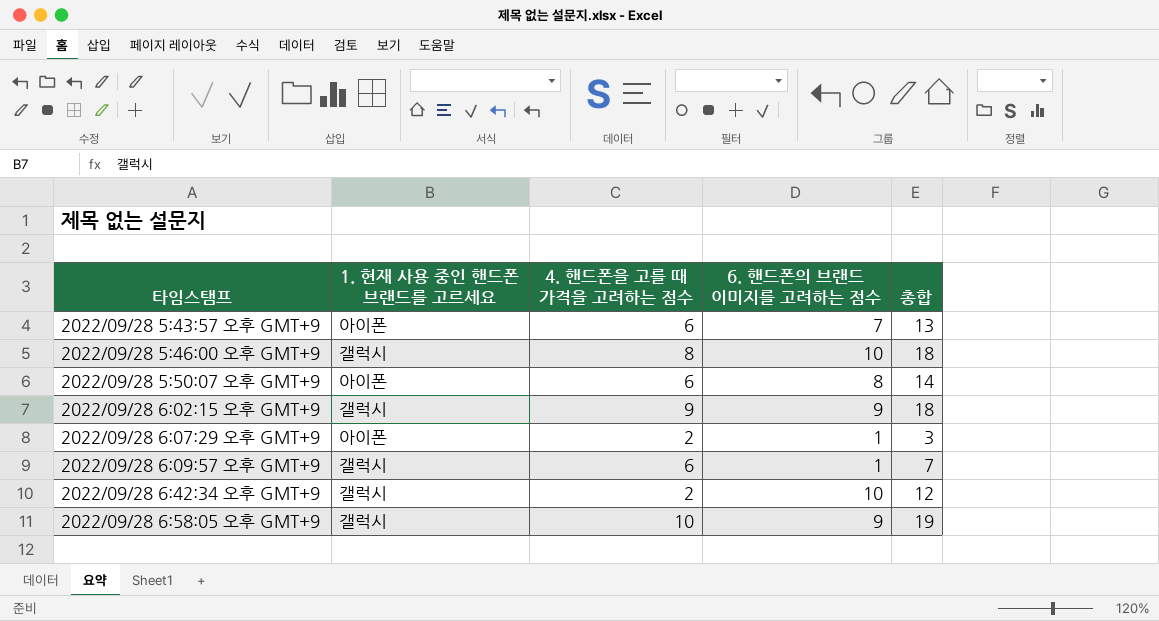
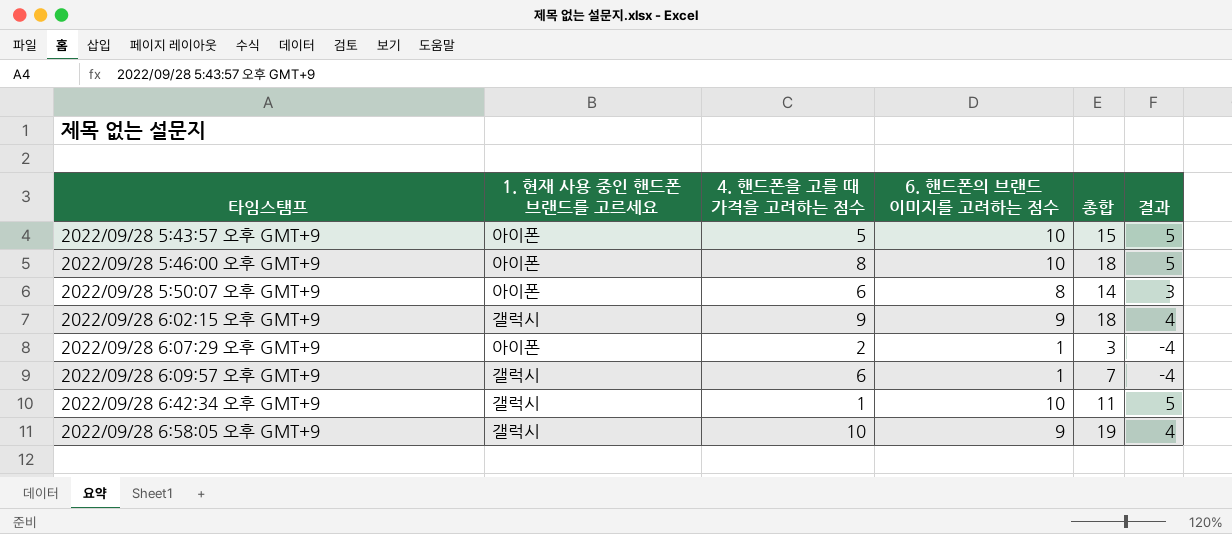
column 결과 | formula: none -> [6. 핸드폰의 브랜드 이미지를 고려하는 점수] - 5
2022/09/28 5:43:57 오후 GMT+9 | 4. 핸드폰을 고를 때 가격을 고려하는 점수: 6 -> 5
2022/09/28 5:43:57 오후 GMT+9 | 6. 핸드폰의 브랜드 이미지를 고려하는 점수: 7 -> 10
2022/09/28 5:43:57 오후 GMT+9 | 총합: 13 -> 15
2022/09/28 5:46:00 오후 GMT+9 | 1. 현재 사용 중인 핸드폰 브랜드를 고르세요: 갤럭시 -> 아이폰
2022/09/28 6:42:34 오후 GMT+9 | 4. 핸드폰을 고를 때 가격을 고려하는 점수: 2 -> 1
2022/09/28 6:42:34 오후 GMT+9 | 총합: 12 -> 11

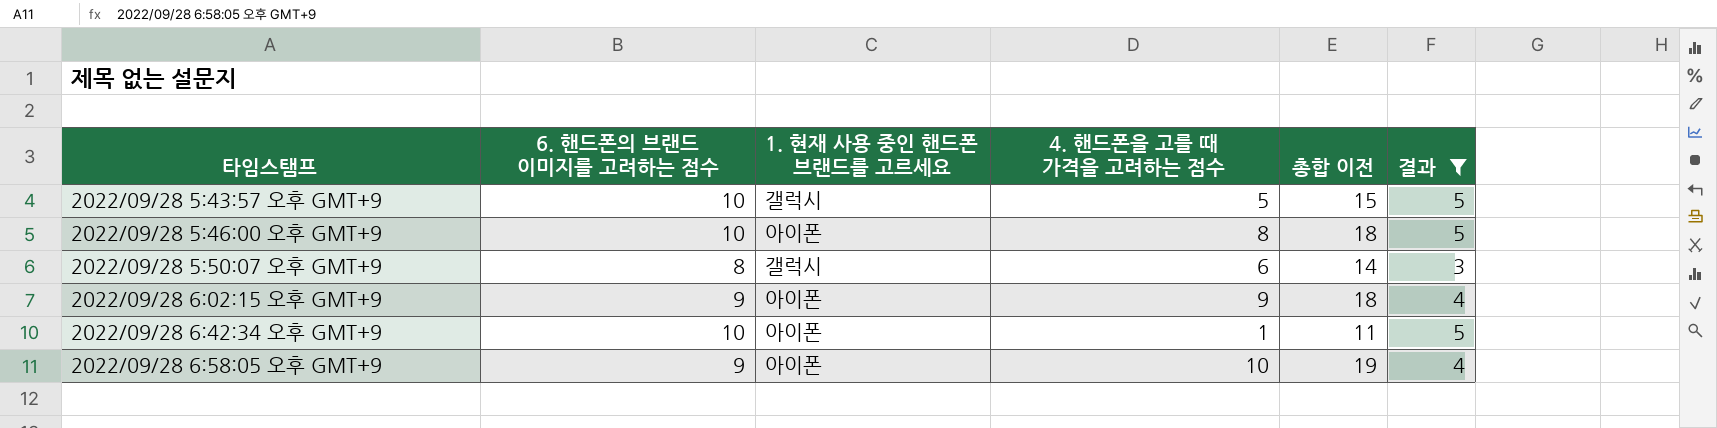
filter: none -> 결과 != -4
column 6. 핸드폰의 브랜드 이미지를 고려하는 점수 | position: 4 -> 2
column name: 총합 -> 총합 이전
2022/09/28 5:43:57 오후 GMT+9 | 1. 현재 사용 중인 핸드폰 브랜드를 고르세요: 아이폰 -> 갤럭시
2022/09/28 5:50:07 오후 GMT+9 | 1. 현재 사용 중인 핸드폰 브랜드를 고르세요: 아이폰 -> 갤럭시
2022/09/28 6:02:15 오후 GMT+9 | 1. 현재 사용 중인 핸드폰 브랜드를 고르세요: 갤럭시 -> 아이폰
2022/09/28 6:42:34 오후 GMT+9 | 1. 현재 사용 중인 핸드폰 브랜드를 고르세요: 갤럭시 -> 아이폰
2022/09/28 6:58:05 오후 GMT+9 | 1. 현재 사용 중인 핸드폰 브랜드를 고르세요: 갤럭시 -> 아이폰

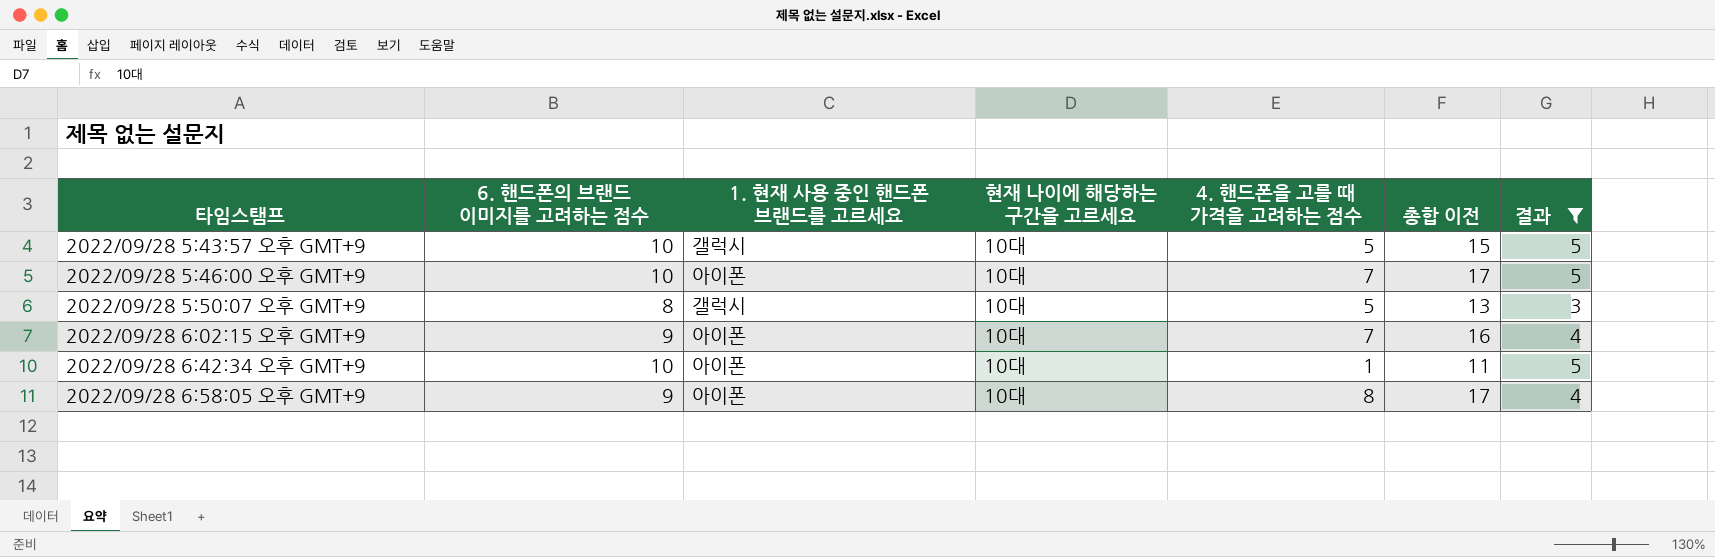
column 현재 나이에 해당하는 구간을 고르세요 | position: none -> 4
2022/09/28 5:46:00 오후 GMT+9 | 4. 핸드폰을 고를 때 가격을 고려하는 점수: 8 -> 7
2022/09/28 5:46:00 오후 GMT+9 | 총합 이전: 18 -> 17
2022/09/28 5:50:07 오후 GMT+9 | 4. 핸드폰을 고를 때 가격을 고려하는 점수: 6 -> 5
2022/09/28 5:50:07 오후 GMT+9 | 총합 이전: 14 -> 13
2022/09/28 6:02:15 오후 GMT+9 | 4. 핸드폰을 고를 때 가격을 고려하는 점수: 9 -> 7
2022/09/28 6:02:15 오후 GMT+9 | 총합 이전: 18 -> 16
2022/09/28 6:58:05 오후 GMT+9 | 4. 핸드폰을 고를 때 가격을 고려하는 점수: 10 -> 8
2022/09/28 6:58:05 오후 GMT+9 | 총합 이전: 19 -> 17

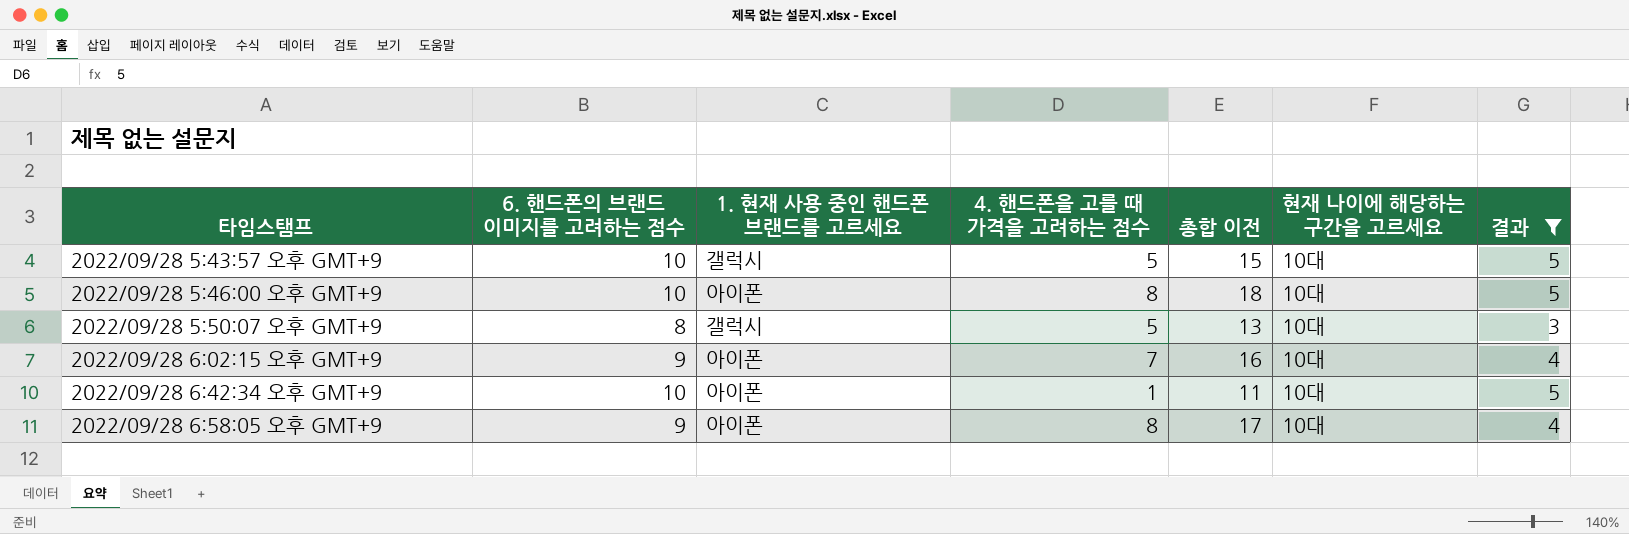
column 현재 나이에 해당하는 구간을 고르세요 | position: 4 -> 6
2022/09/28 5:46:00 오후 GMT+9 | 4. 핸드폰을 고를 때 가격을 고려하는 점수: 7 -> 8
2022/09/28 5:46:00 오후 GMT+9 | 총합 이전: 17 -> 18

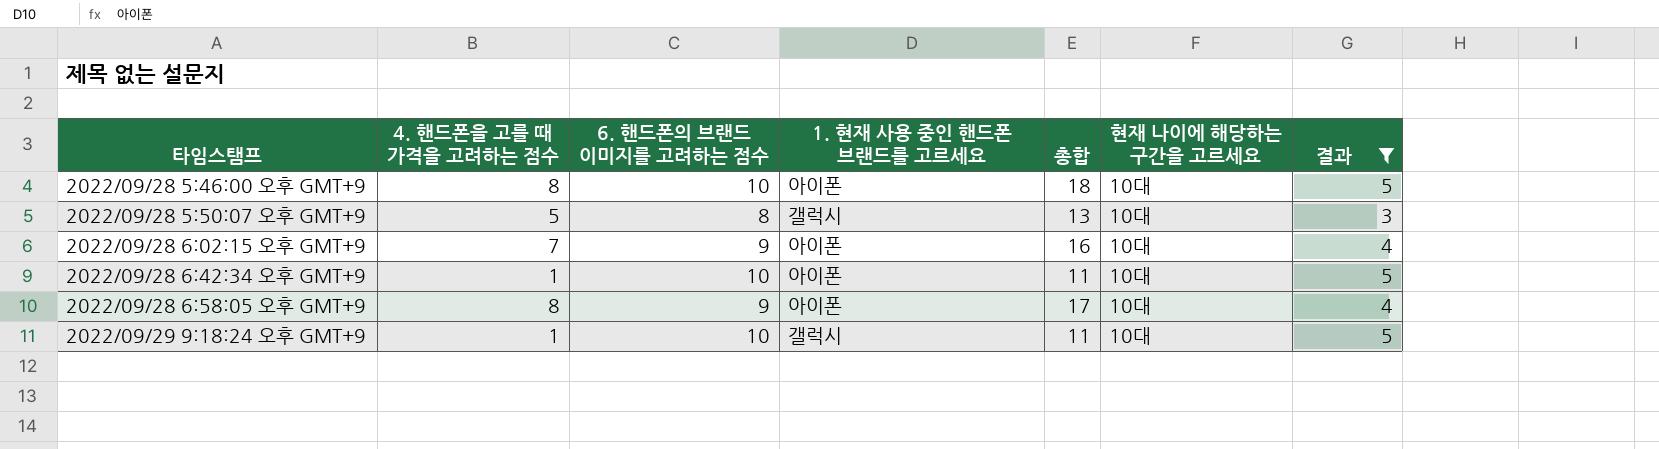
column 4. 핸드폰을 고를 때 가격을 고려하는 점수 | position: 4 -> 2
column name: 총합 이전 -> 총합
row 2022/09/28 5:43:57 오후 GMT+9: 10 | 갤럭시 | 5 | 15 | 10대 | 5 -> none
row 2022/09/29 9:18:24 오후 GMT+9: none -> 1 | 10 | 갤럭시 | 11 | 10대 | 5

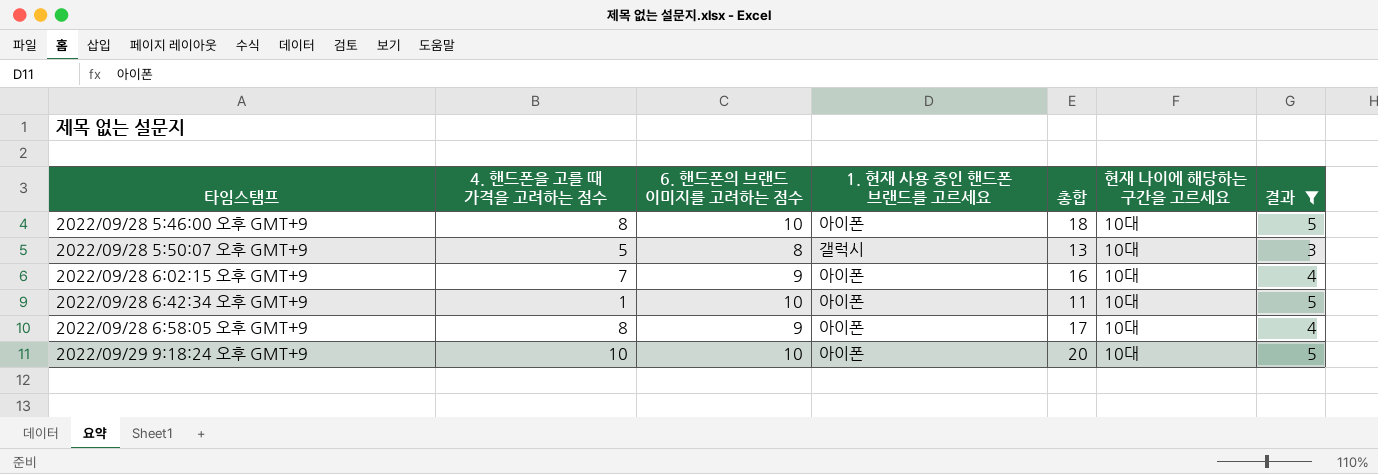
2022/09/29 9:18:24 오후 GMT+9 | 4. 핸드폰을 고를 때 가격을 고려하는 점수: 1 -> 10
2022/09/29 9:18:24 오후 GMT+9 | 1. 현재 사용 중인 핸드폰 브랜드를 고르세요: 갤럭시 -> 아이폰
2022/09/29 9:18:24 오후 GMT+9 | 총합: 11 -> 20

